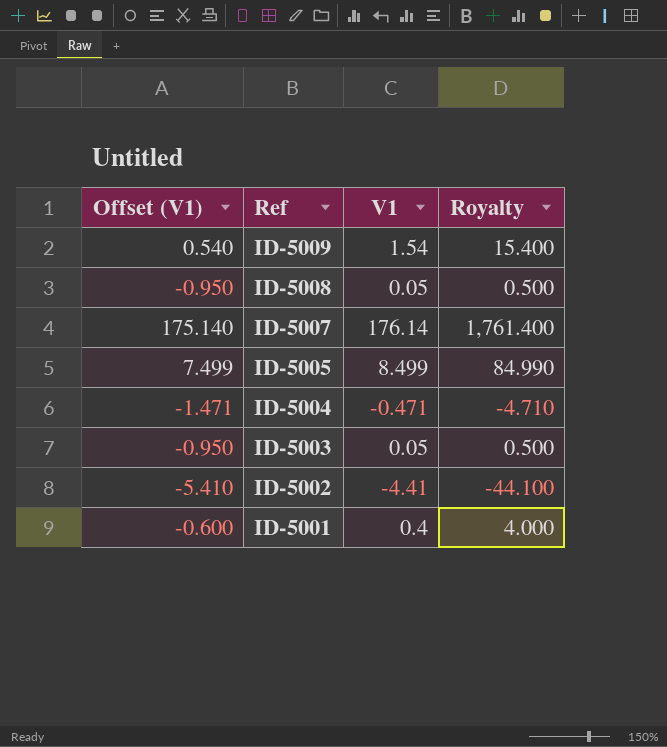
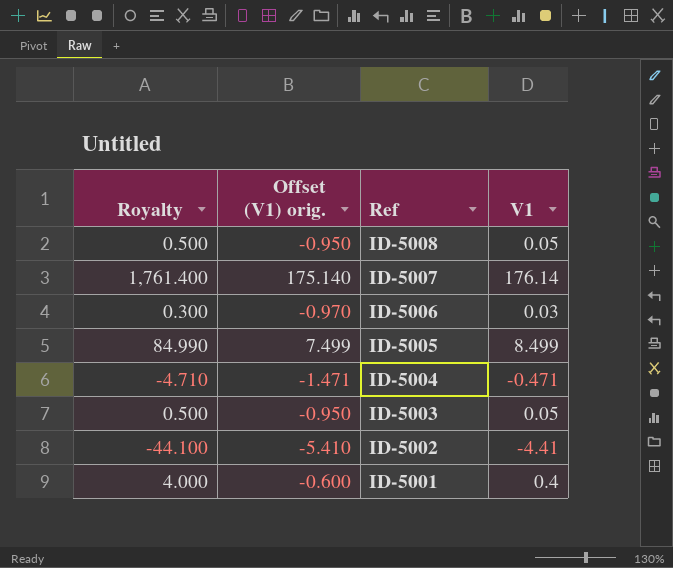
column Royalty | position: 4 -> 1
column name: Offset (V1) -> Offset (V1) orig.
row ID-5009: 0.540 | 1.54 | 15.400 -> none
row ID-5006: none -> 0.300 | -0.970 | 0.03

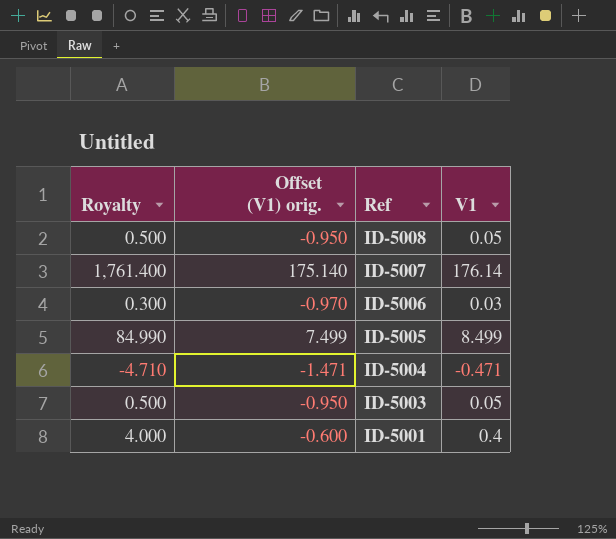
row ID-5002: -44.100 | -5.410 | -4.41 -> none

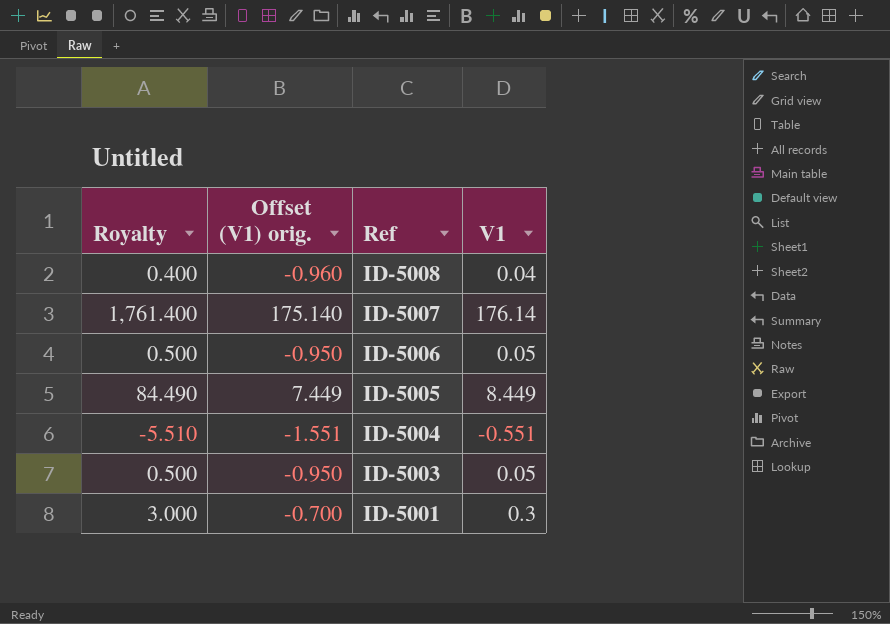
ID-5008 | Royalty: 0.500 -> 0.400
ID-5008 | Offset (V1) orig.: -0.950 -> -0.960
ID-5008 | V1: 0.05 -> 0.04
ID-5006 | Royalty: 0.300 -> 0.500
ID-5006 | Offset (V1) orig.: -0.970 -> -0.950
ID-5006 | V1: 0.03 -> 0.05
ID-5005 | Royalty: 84.990 -> 84.490
ID-5005 | Offset (V1) orig.: 7.499 -> 7.449
ID-5005 | V1: 8.499 -> 8.449
ID-5004 | Royalty: -4.710 -> -5.510
ID-5004 | Offset (V1) orig.: -1.471 -> -1.551
ID-5004 | V1: -0.471 -> -0.551
ID-5001 | Royalty: 4.000 -> 3.000
ID-5001 | Offset (V1) orig.: -0.600 -> -0.700
ID-5001 | V1: 0.4 -> 0.3

